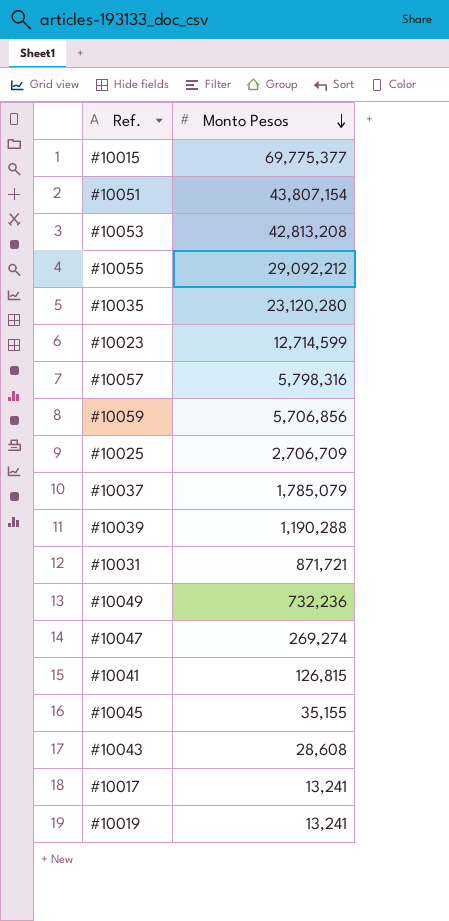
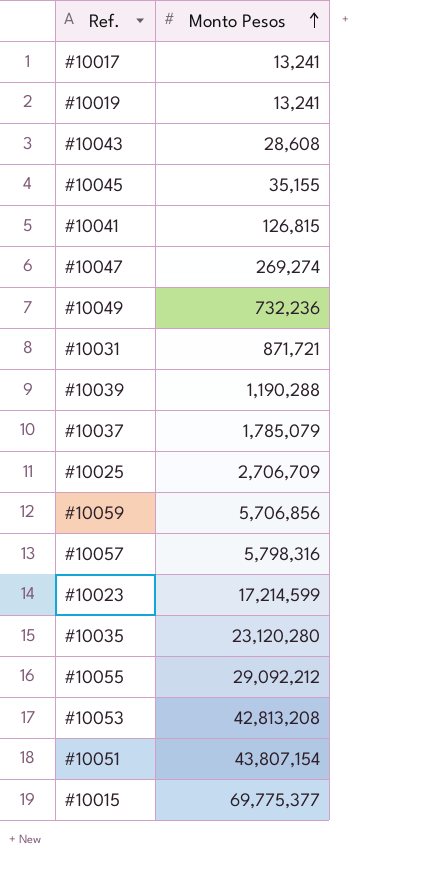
row order: Monto Pesos descending -> Monto Pesos ascending
#10023 | Monto Pesos: 12,714,599 -> 17,214,599

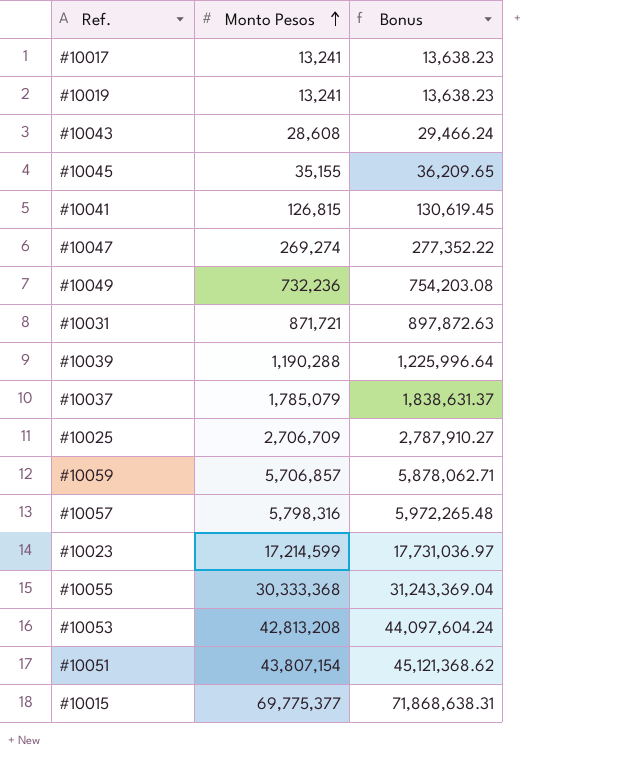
column Bonus | formula: none -> [Monto Pesos] * 1.03
row #10035: 23,120,280 -> none
#10059 | Monto Pesos: 5,706,856 -> 5,706,857
#10055 | Monto Pesos: 29,092,212 -> 30,333,368

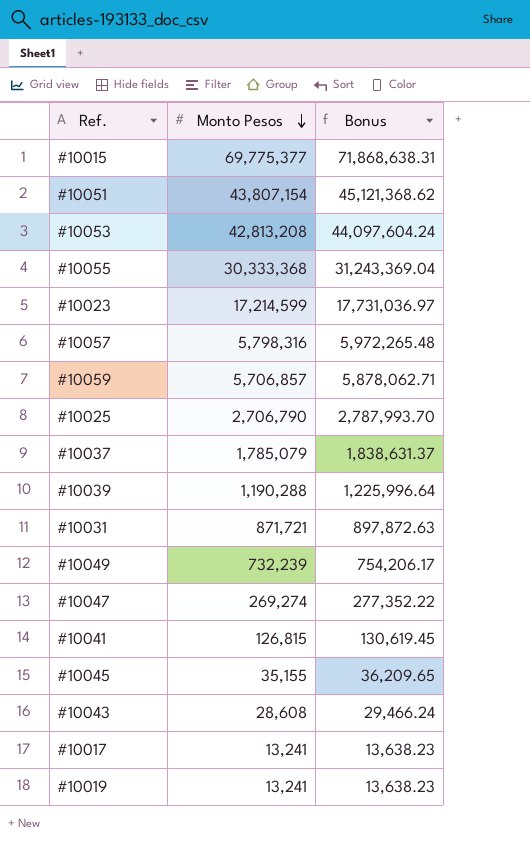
row order: Monto Pesos ascending -> Monto Pesos descending
#10025 | Monto Pesos: 2,706,709 -> 2,706,790
#10025 | Bonus: 2,787,910.27 -> 2,787,993.70
#10049 | Monto Pesos: 732,236 -> 732,239
#10049 | Bonus: 754,203.08 -> 754,206.17

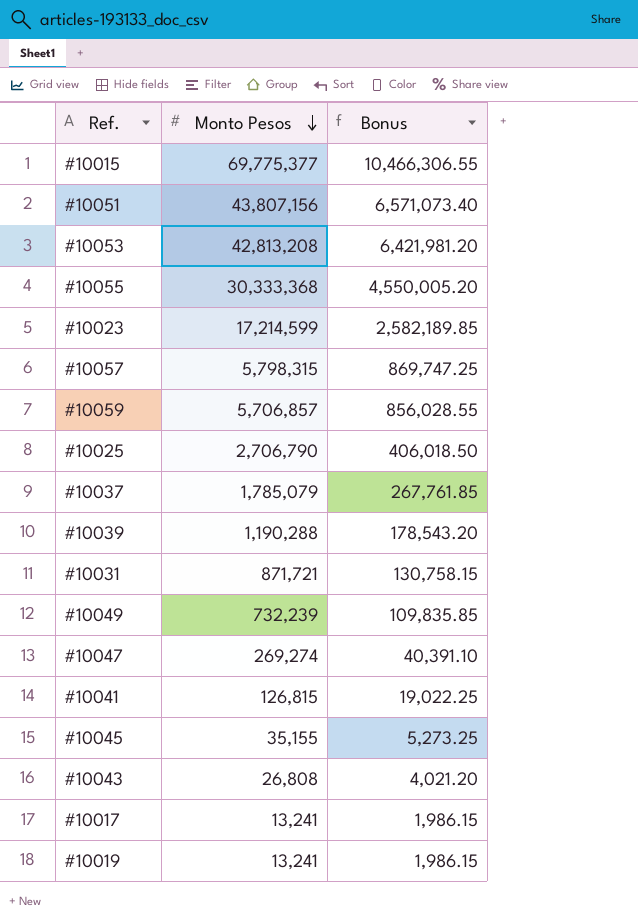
column Bonus | formula: [Monto Pesos] * 1.03 -> [Monto Pesos] * 0.15
#10051 | Monto Pesos: 43,807,154 -> 43,807,156
#10057 | Monto Pesos: 5,798,316 -> 5,798,315
#10043 | Monto Pesos: 28,608 -> 26,808

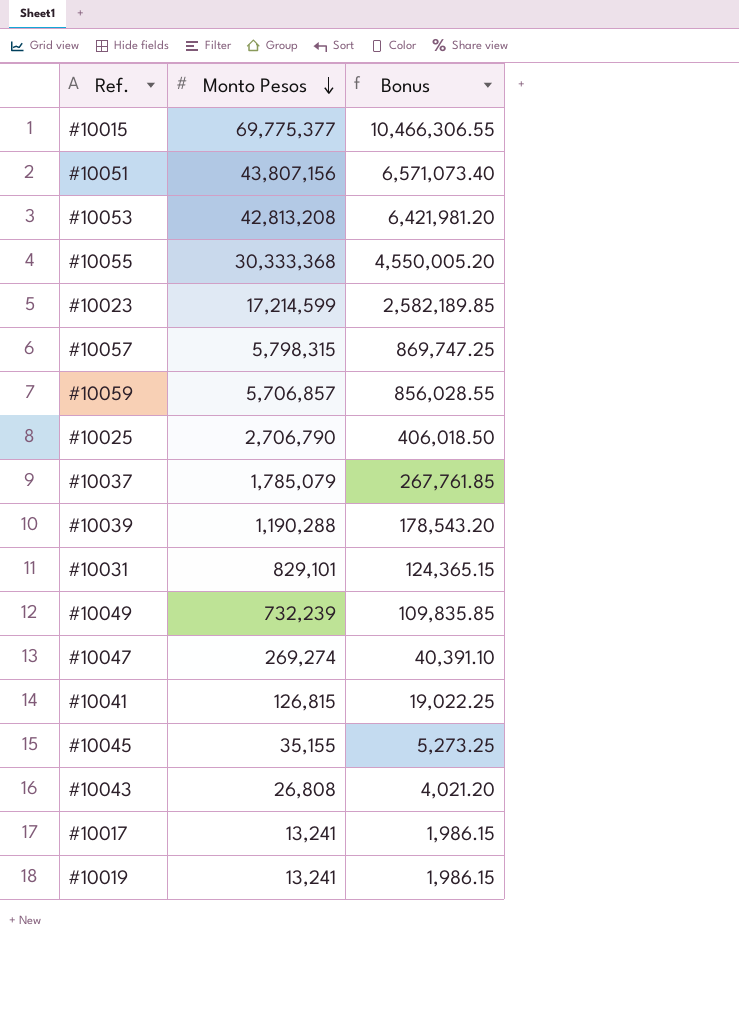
#10031 | Monto Pesos: 871,721 -> 829,101
#10031 | Bonus: 130,758.15 -> 124,365.15

